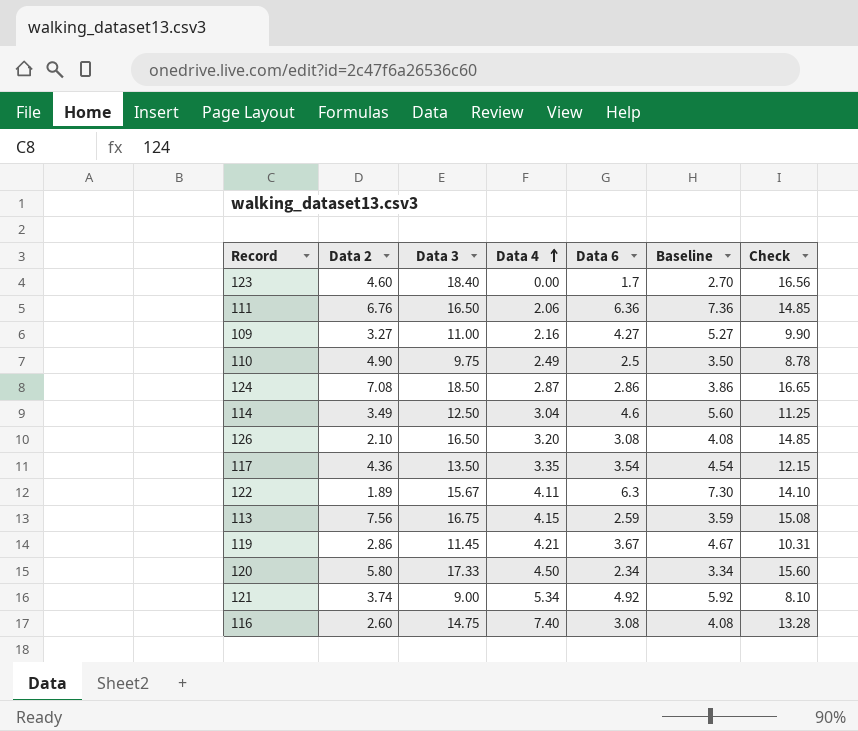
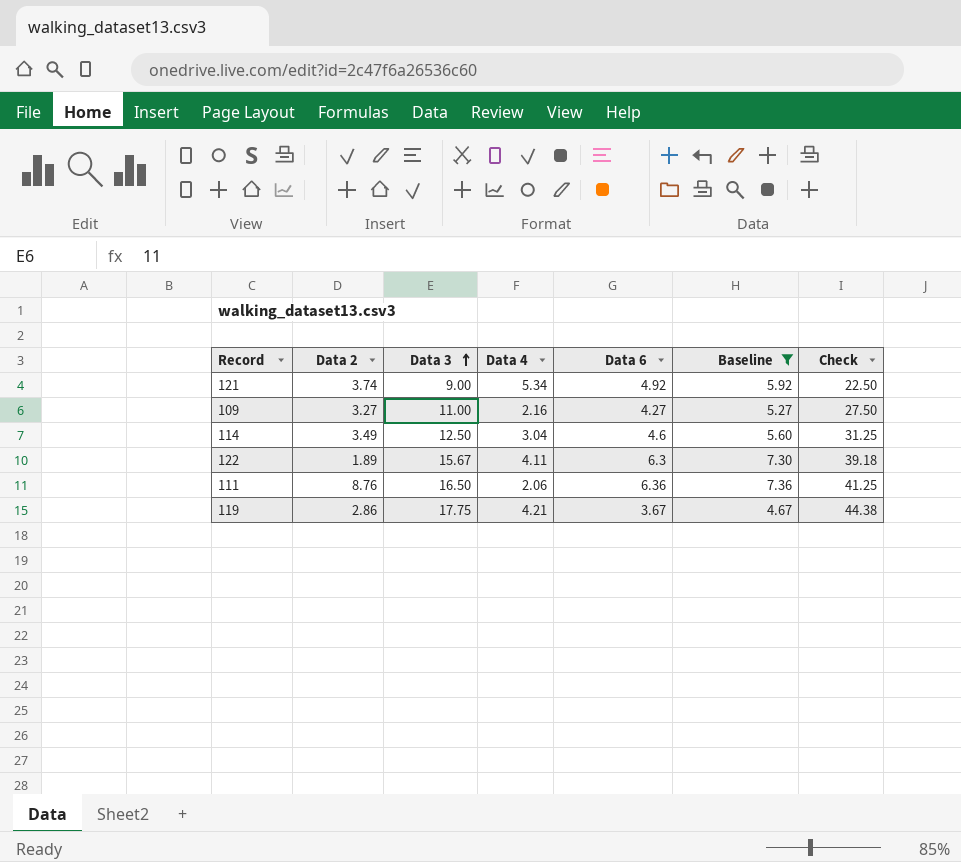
filter: none -> Baseline >= 4.67
row order: Data 4 ascending -> Data 3 ascending
column Check | formula: [Data 3] * 0.9 -> [Data 3] * 2.5
111 | Data 2: 6.76 -> 8.76
119 | Data 3: 11.45 -> 17.75

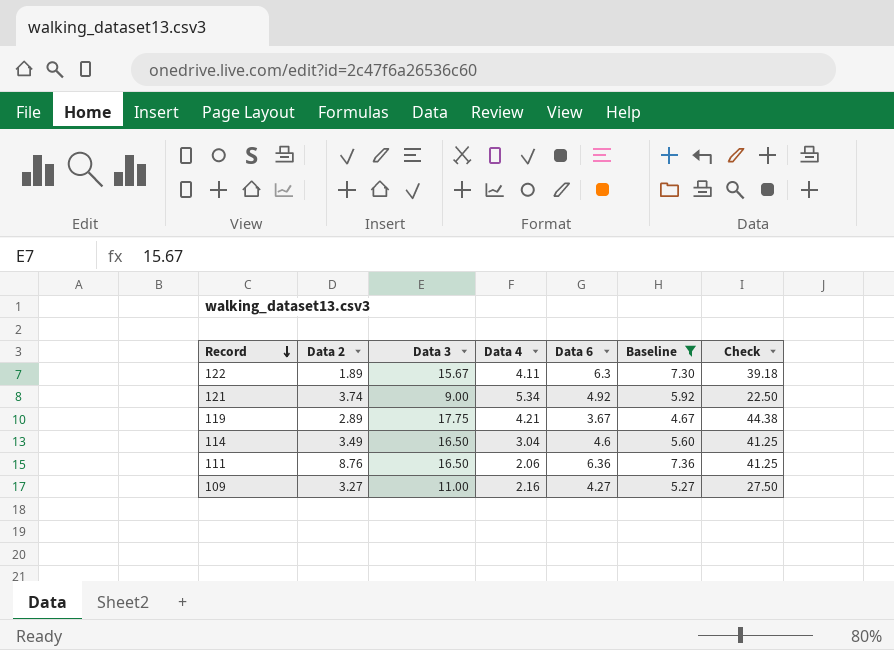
row order: Data 3 ascending -> Record descending
119 | Data 2: 2.86 -> 2.89
114 | Data 3: 12.50 -> 16.50
114 | Check: 31.25 -> 41.25

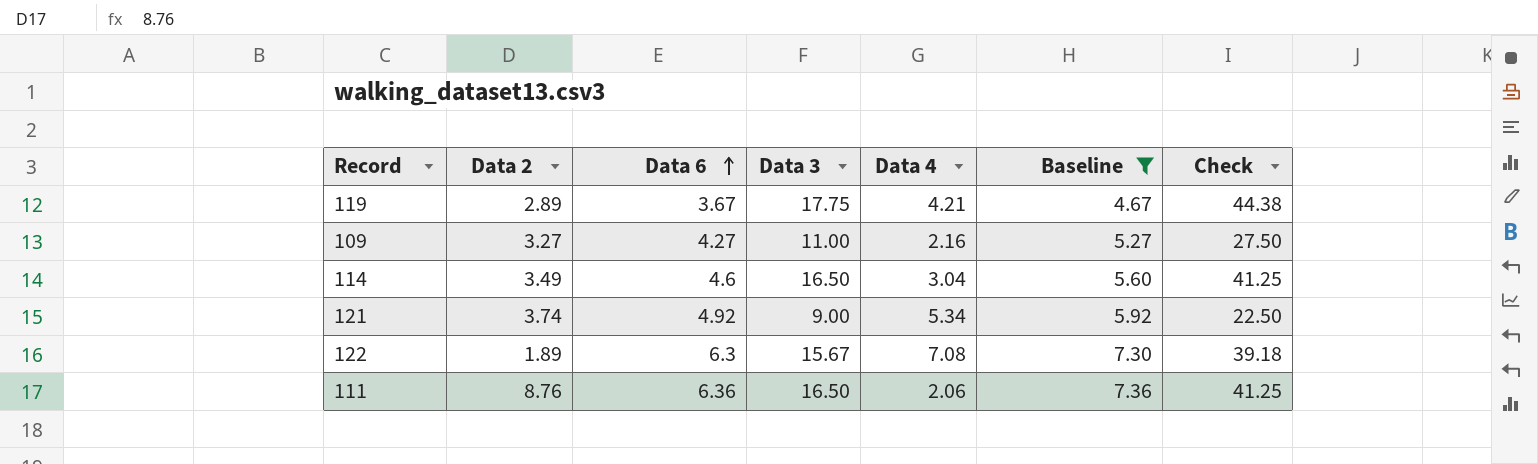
row order: Record descending -> Data 6 ascending
column Data 6 | position: 5 -> 3
122 | Data 4: 4.11 -> 7.08

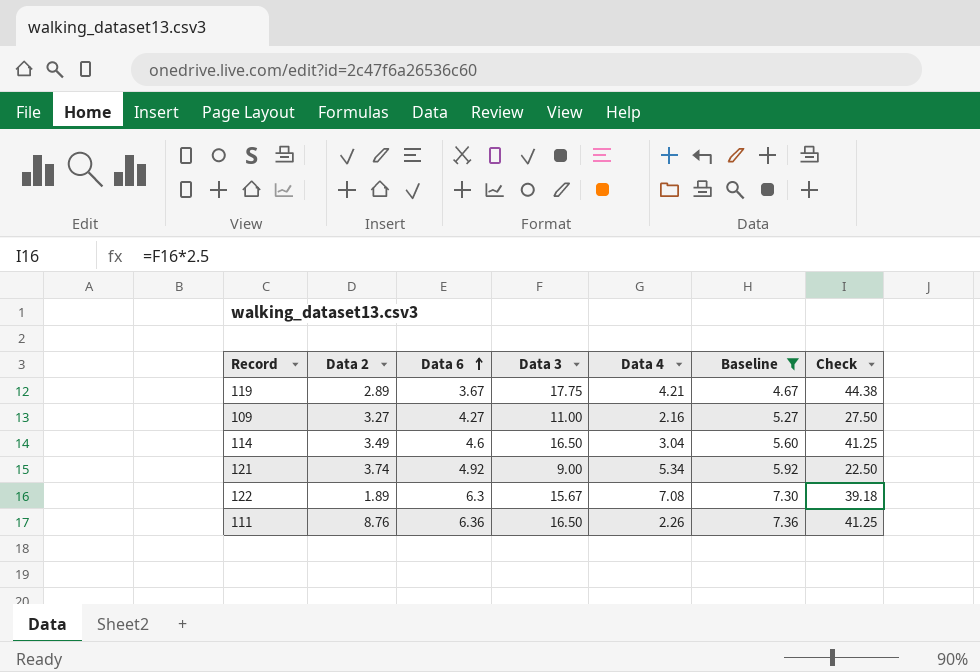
111 | Data 4: 2.06 -> 2.26

